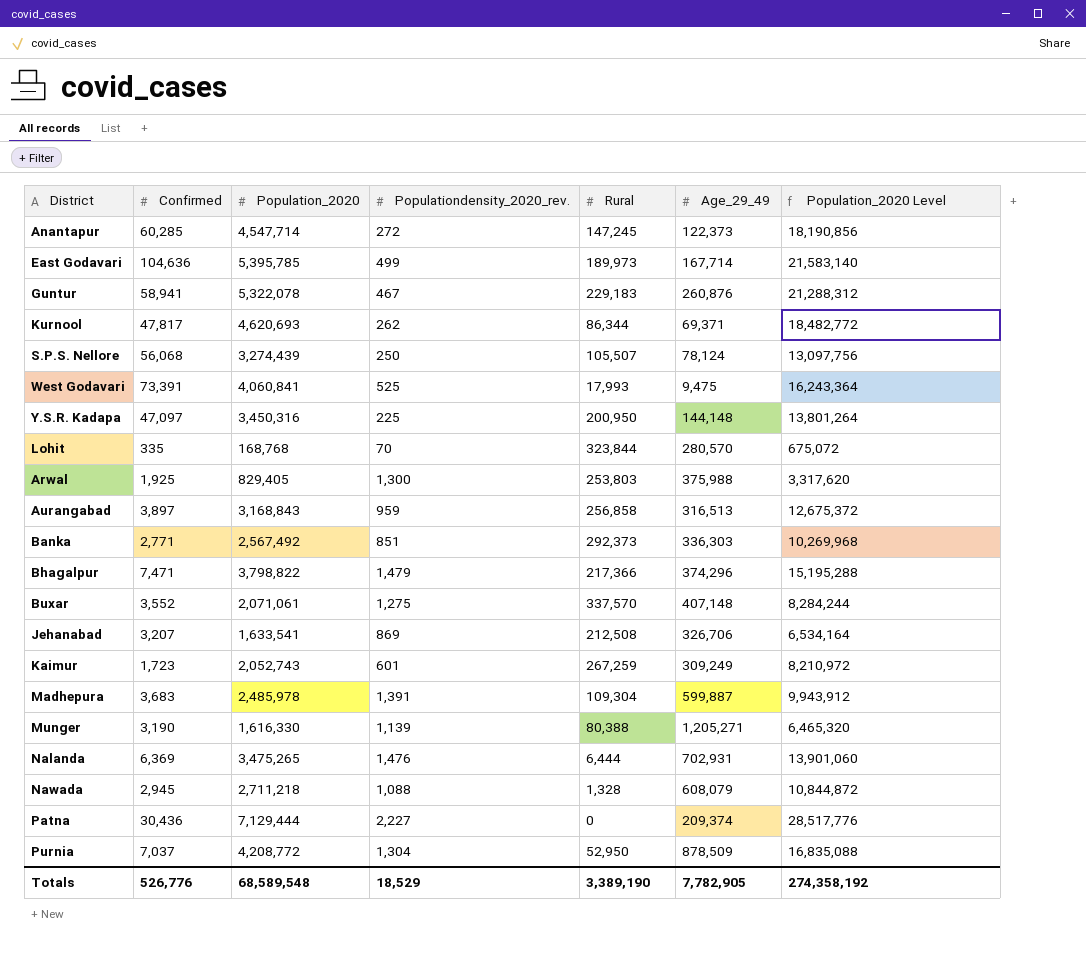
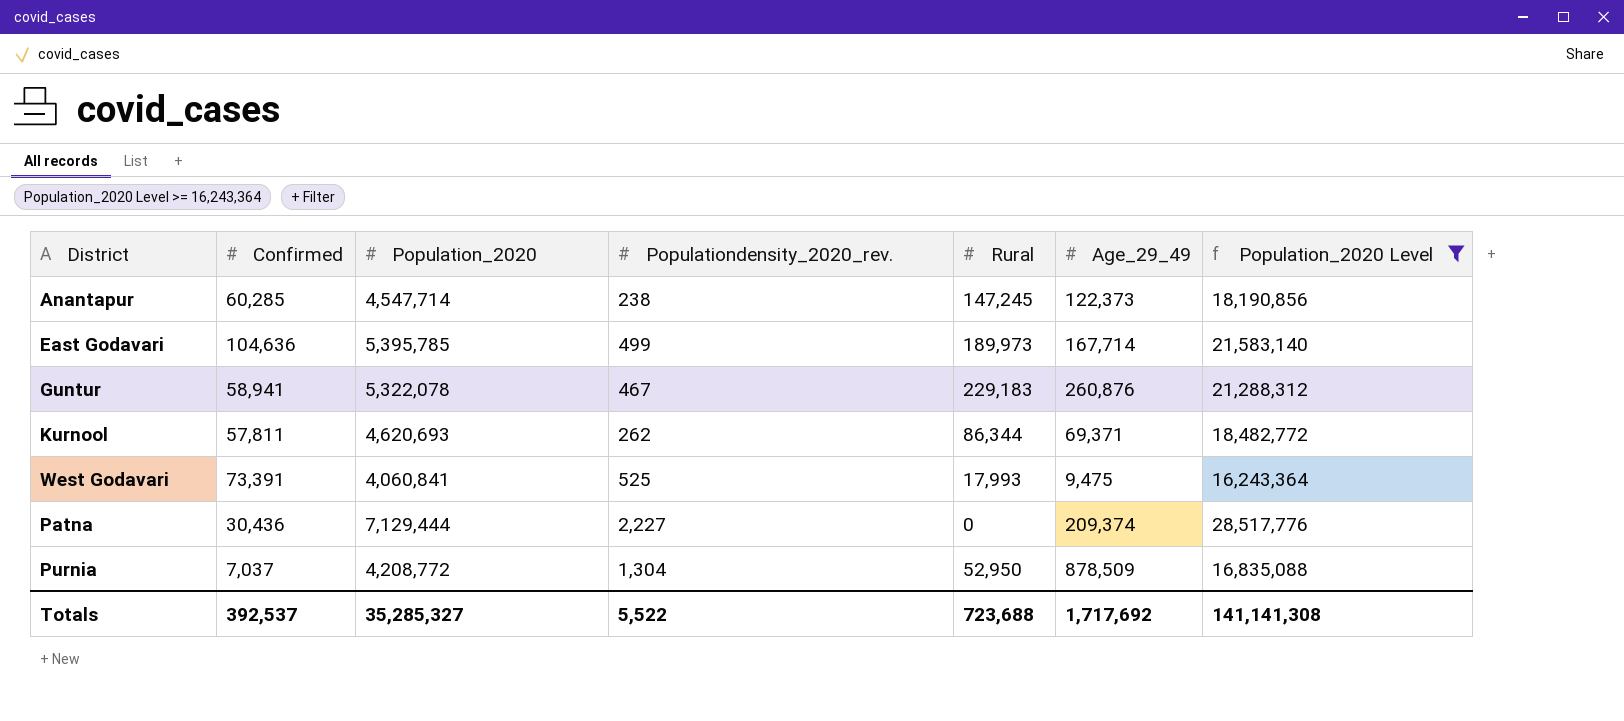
filter: none -> Population_2020 Level >= 16,243,364
Anantapur | Populationdensity_2020_rev.: 272 -> 238
Kurnool | Confirmed: 47,817 -> 57,811
Totals | Confirmed: 526,776 -> 392,537
Totals | Population_2020: 68,589,548 -> 35,285,327
Totals | Populationdensity_2020_rev.: 18,529 -> 5,522
Totals | Rural: 3,389,190 -> 723,688
Totals | Age_29_49: 7,782,905 -> 1,717,692
Totals | Population_2020 Level: 274,358,192 -> 141,141,308

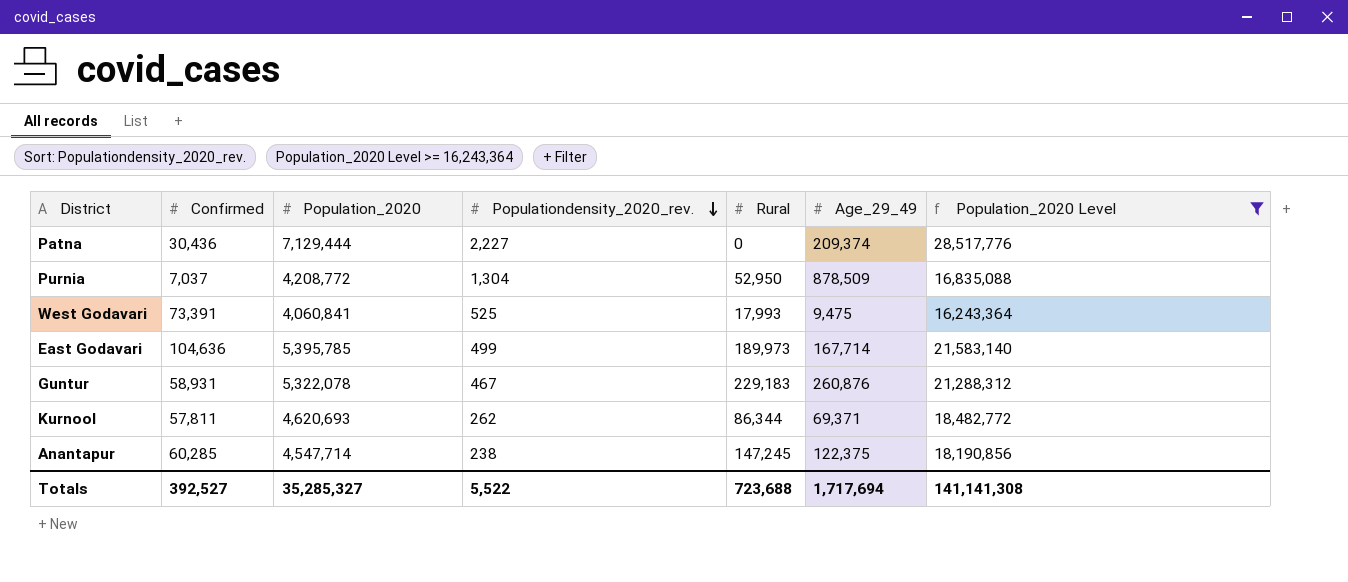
row order: none -> Populationdensity_2020_rev. descending
Guntur | Confirmed: 58,941 -> 58,931
Anantapur | Age_29_49: 122,373 -> 122,375
Totals | Confirmed: 392,537 -> 392,527
Totals | Age_29_49: 1,717,692 -> 1,717,694

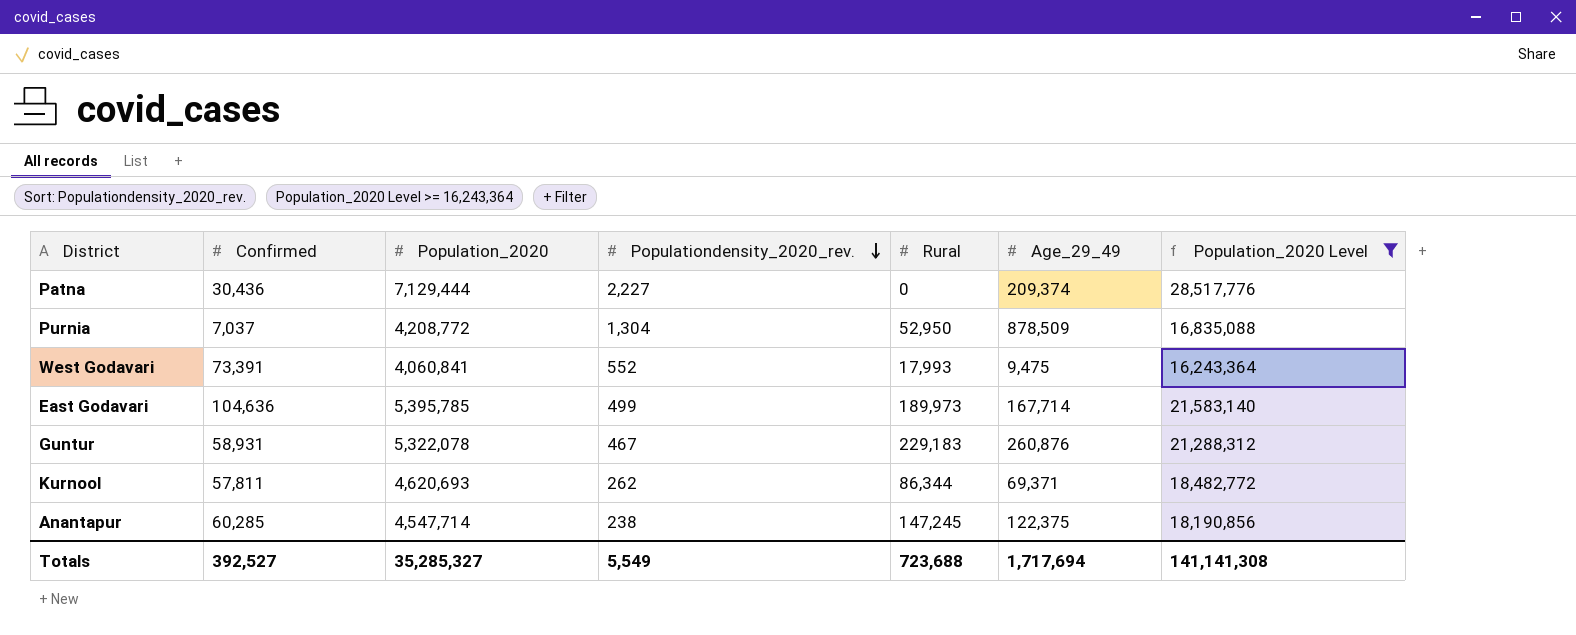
West Godavari | Populationdensity_2020_rev.: 525 -> 552
Totals | Populationdensity_2020_rev.: 5,522 -> 5,549

